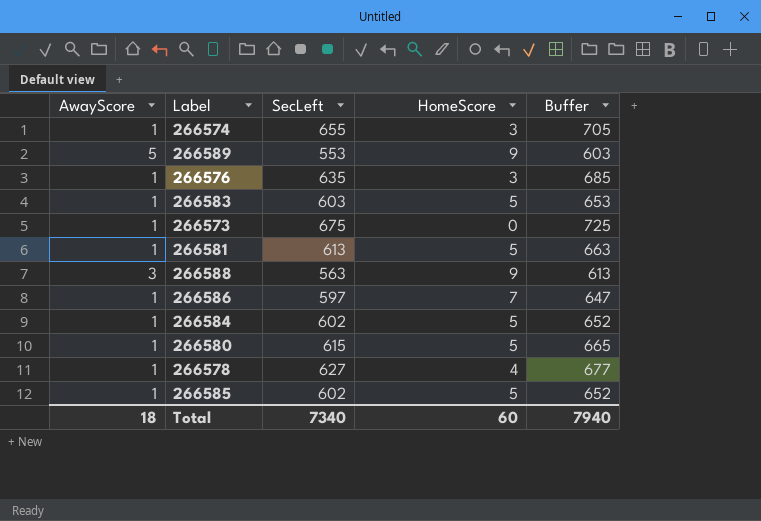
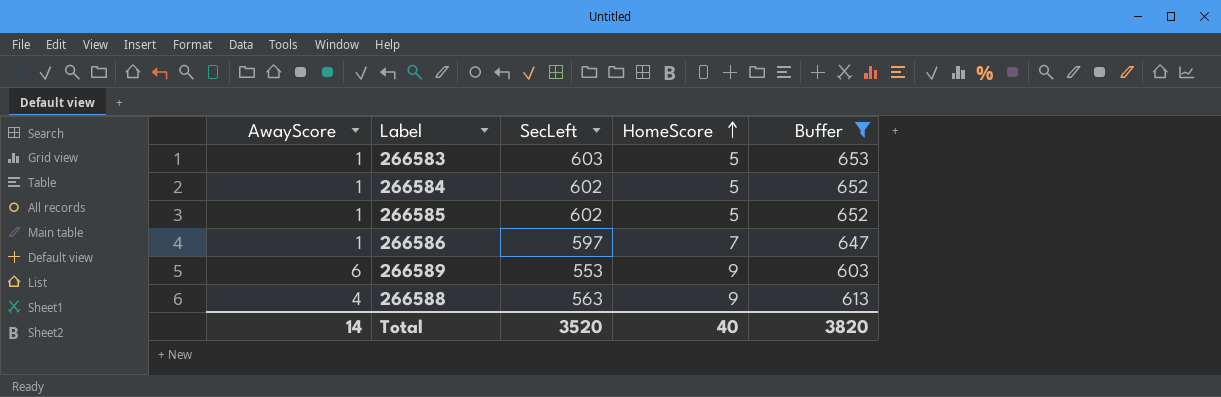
filter: none -> Buffer <= 653
row order: none -> HomeScore ascending
266589 | AwayScore: 5 -> 6
266588 | AwayScore: 3 -> 4
Total | AwayScore: 18 -> 14
Total | SecLeft: 7340 -> 3520
Total | HomeScore: 60 -> 40
Total | Buffer: 7940 -> 3820

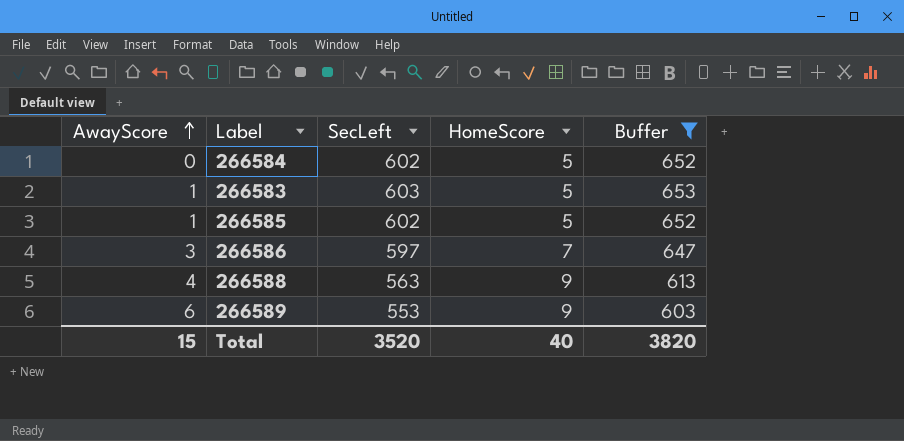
row order: HomeScore ascending -> AwayScore ascending
266584 | AwayScore: 1 -> 0
266586 | AwayScore: 1 -> 3
Total | AwayScore: 14 -> 15

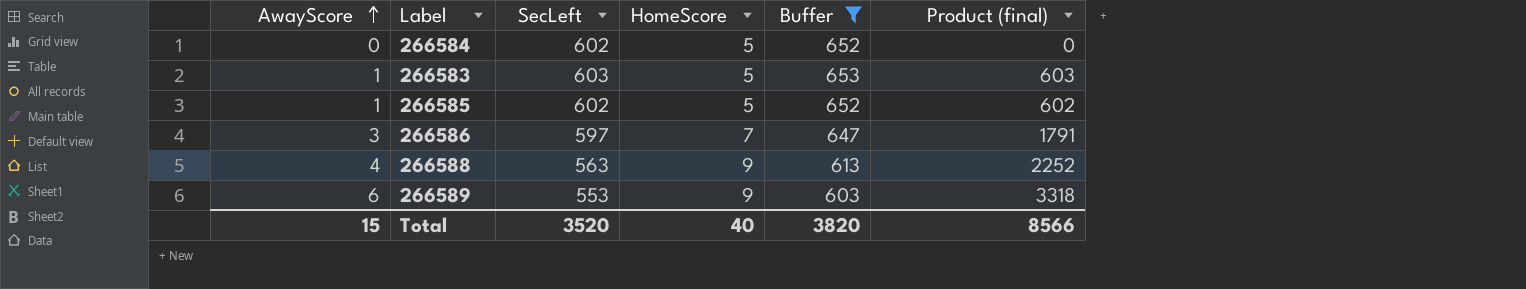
column Product (final) | formula: none -> [AwayScore] * [SecLeft]

